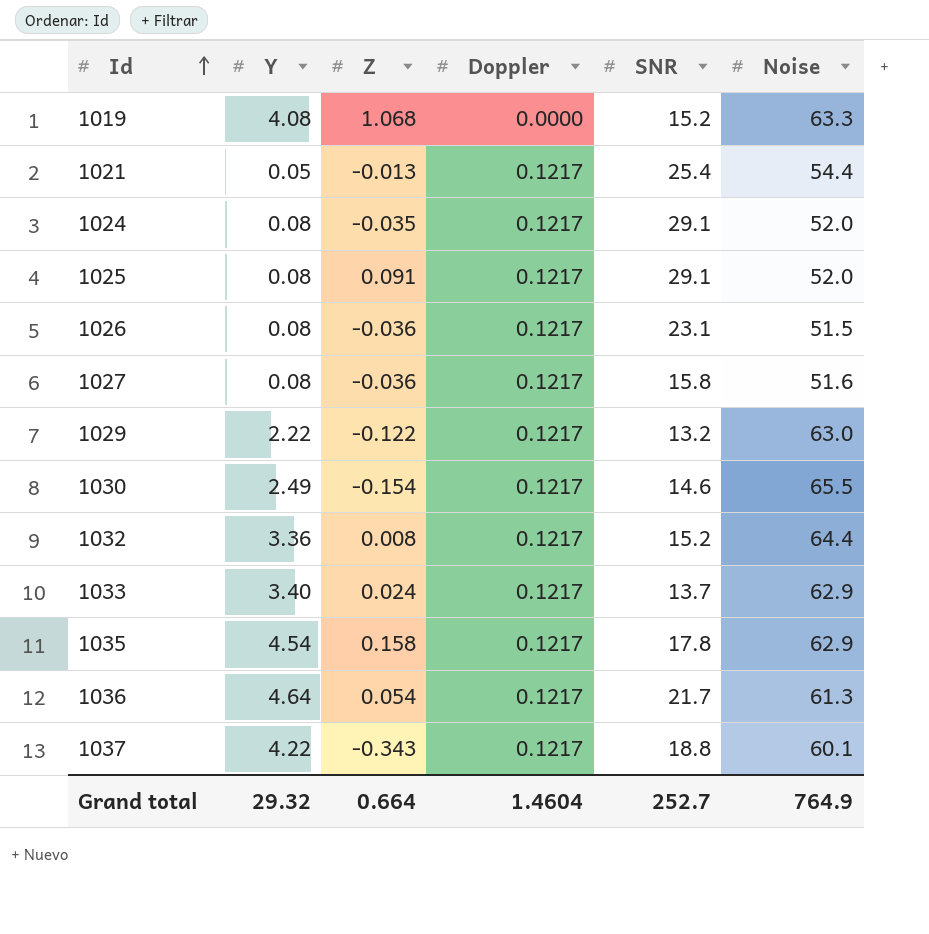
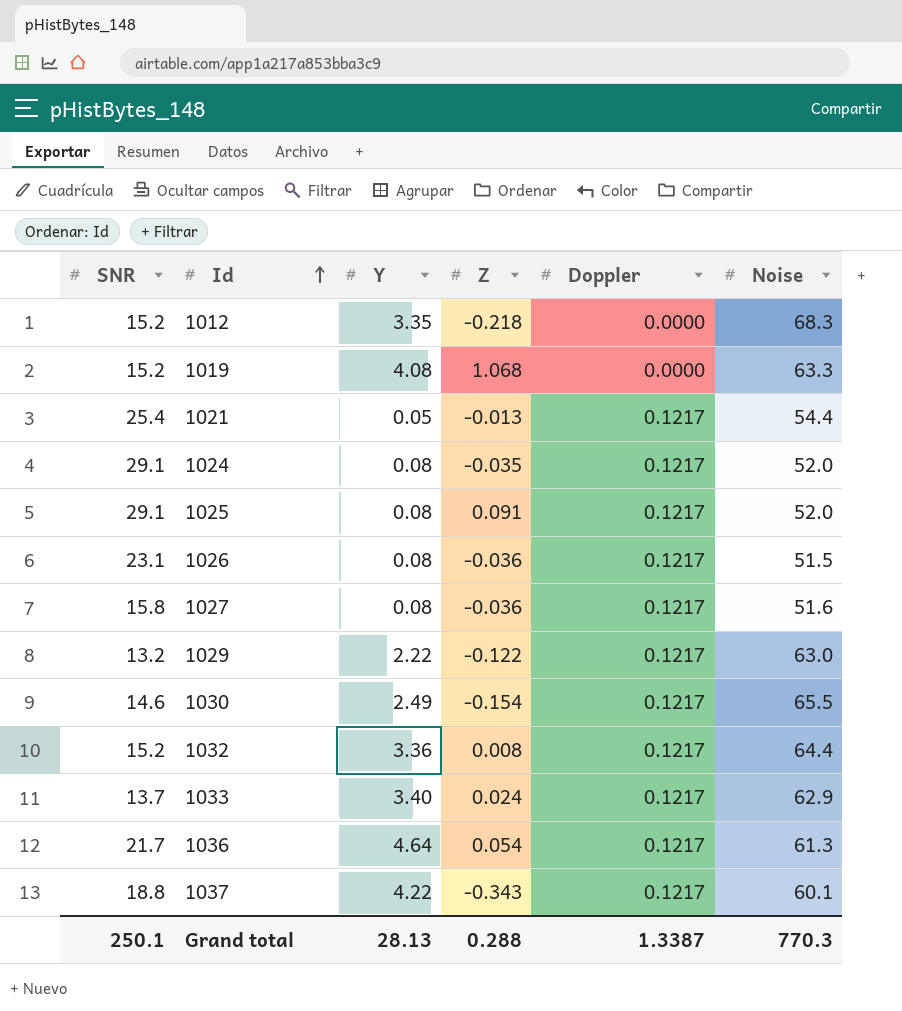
column SNR | position: 5 -> 1
row 1035: 4.54 | 0.158 | 0.1217 | 17.8 | 62.9 -> none
row 1012: none -> 15.2 | 3.35 | -0.218 | 0.0000 | 68.3
Grand total | SNR: 252.7 -> 250.1
Grand total | Y: 29.32 -> 28.13
Grand total | Z: 0.664 -> 0.288
Grand total | Doppler: 1.4604 -> 1.3387
Grand total | Noise: 764.9 -> 770.3

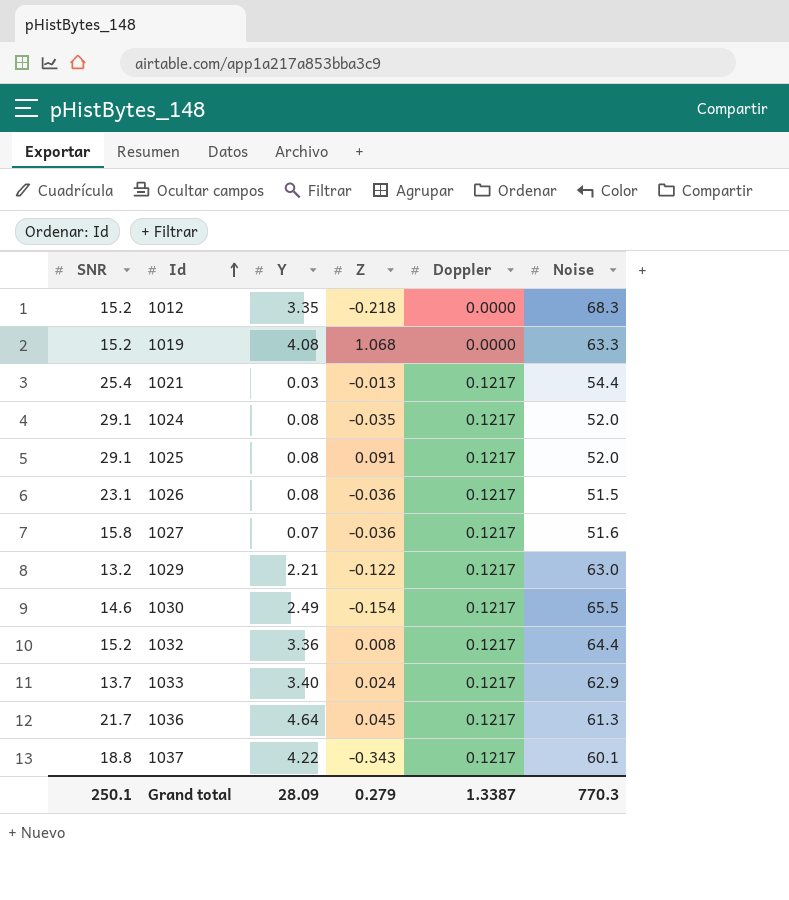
1021 | Y: 0.05 -> 0.03
1027 | Y: 0.08 -> 0.07
1029 | Y: 2.22 -> 2.21
1036 | Z: 0.054 -> 0.045
Grand total | Y: 28.13 -> 28.09
Grand total | Z: 0.288 -> 0.279

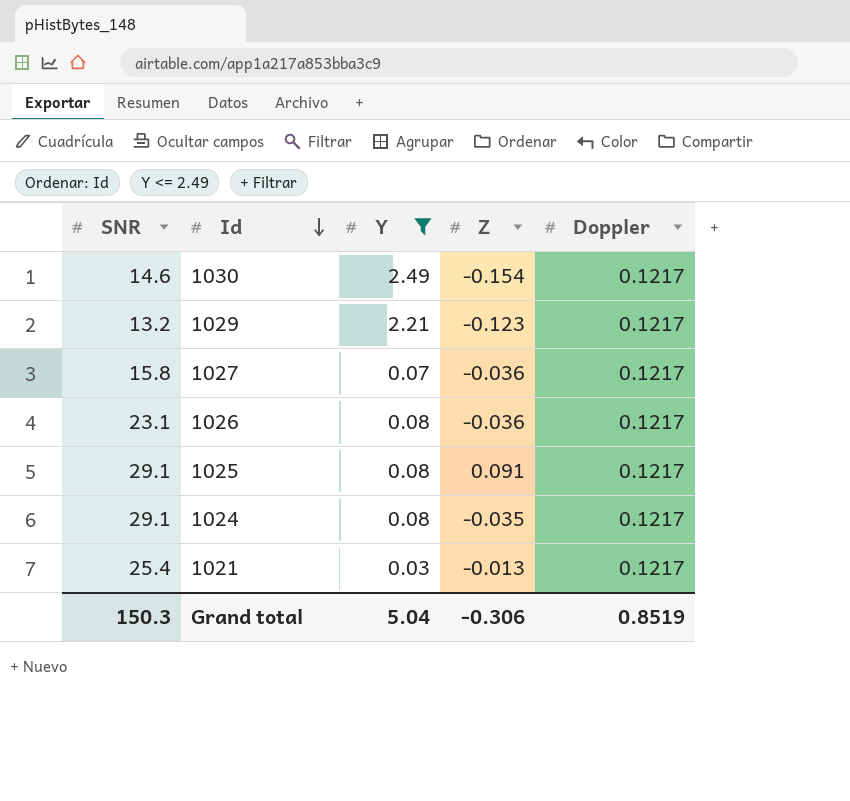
filter: none -> Y <= 2.49
row order: Id ascending -> Id descending
column Noise | position: 6 -> none
1029 | Z: -0.122 -> -0.123
Grand total | SNR: 250.1 -> 150.3
Grand total | Y: 28.09 -> 5.04
Grand total | Z: 0.279 -> -0.306
Grand total | Doppler: 1.3387 -> 0.8519

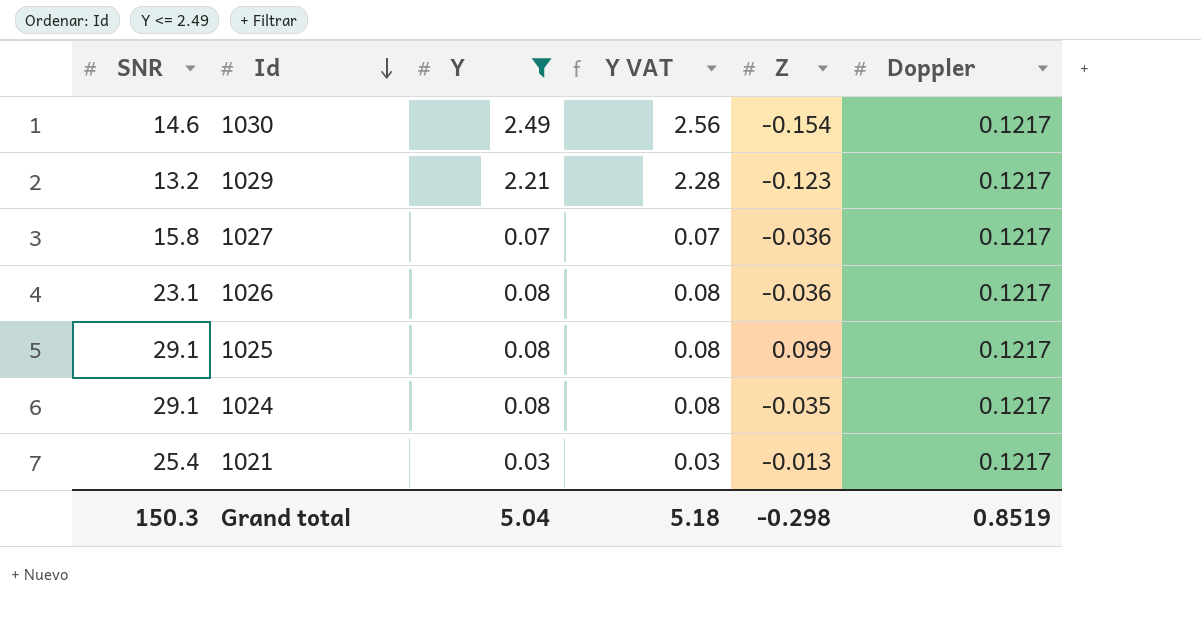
column Y VAT | formula: none -> [Y] * 1.03
1025 | Z: 0.091 -> 0.099
Grand total | Z: -0.306 -> -0.298

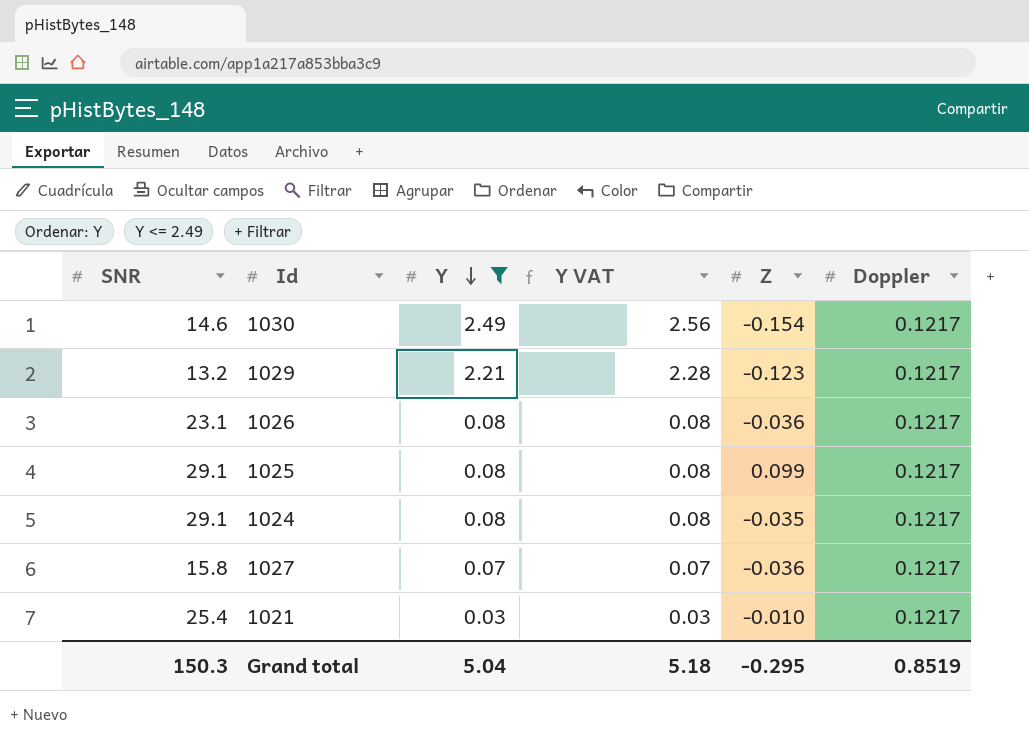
row order: Id descending -> Y descending
1021 | Z: -0.013 -> -0.010
Grand total | Z: -0.298 -> -0.295

